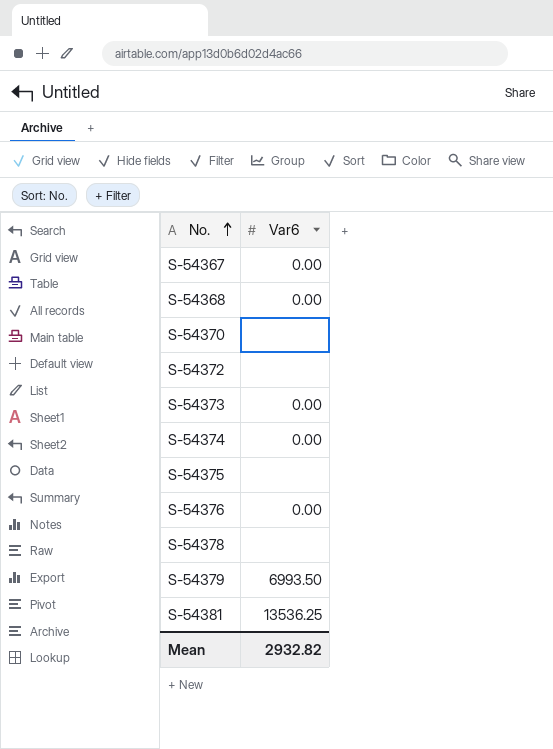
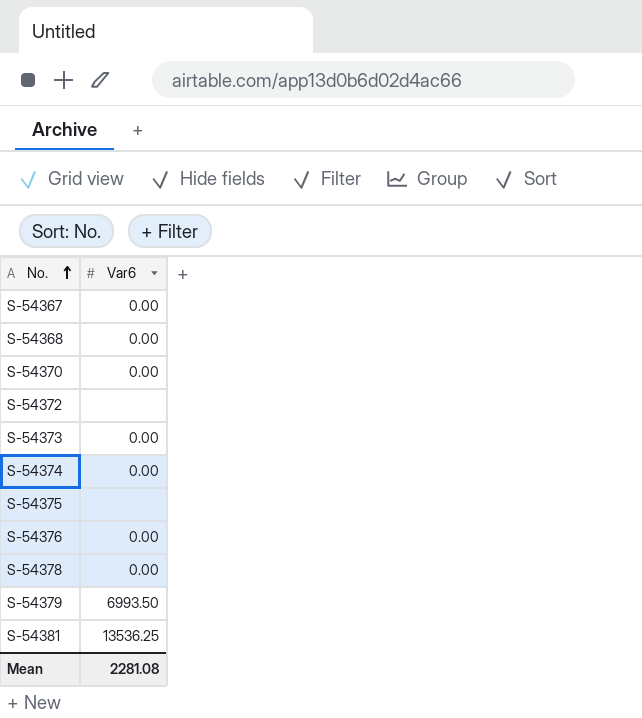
S-54370 | Var6: none -> 0.00
S-54378 | Var6: none -> 0.00
Mean | Var6: 2932.82 -> 2281.08

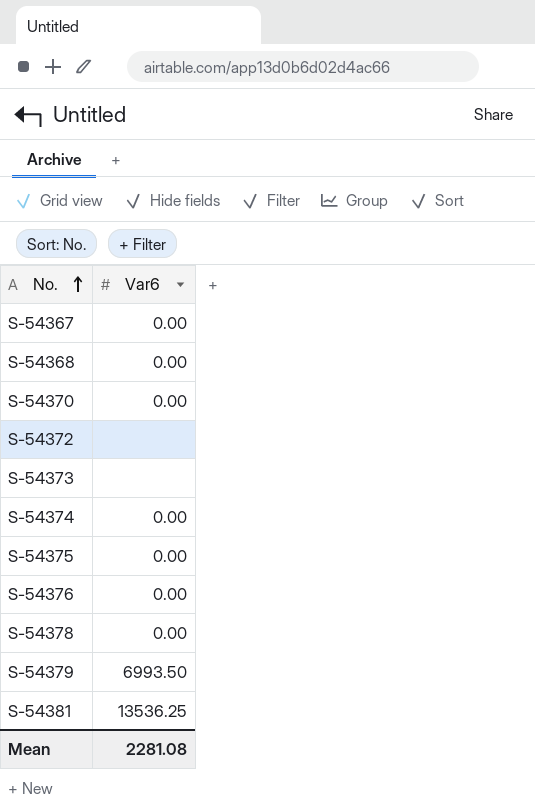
S-54373 | Var6: 0.00 -> none
S-54375 | Var6: none -> 0.00

